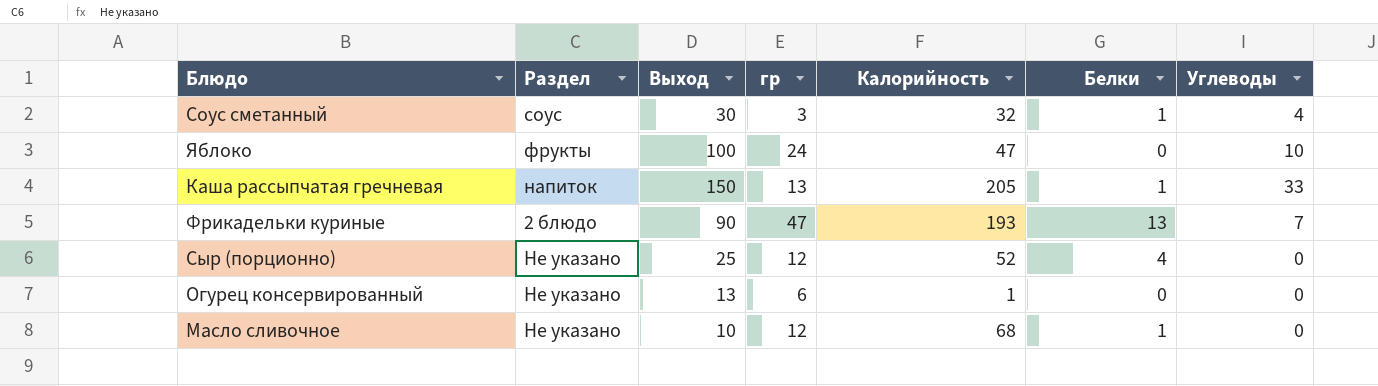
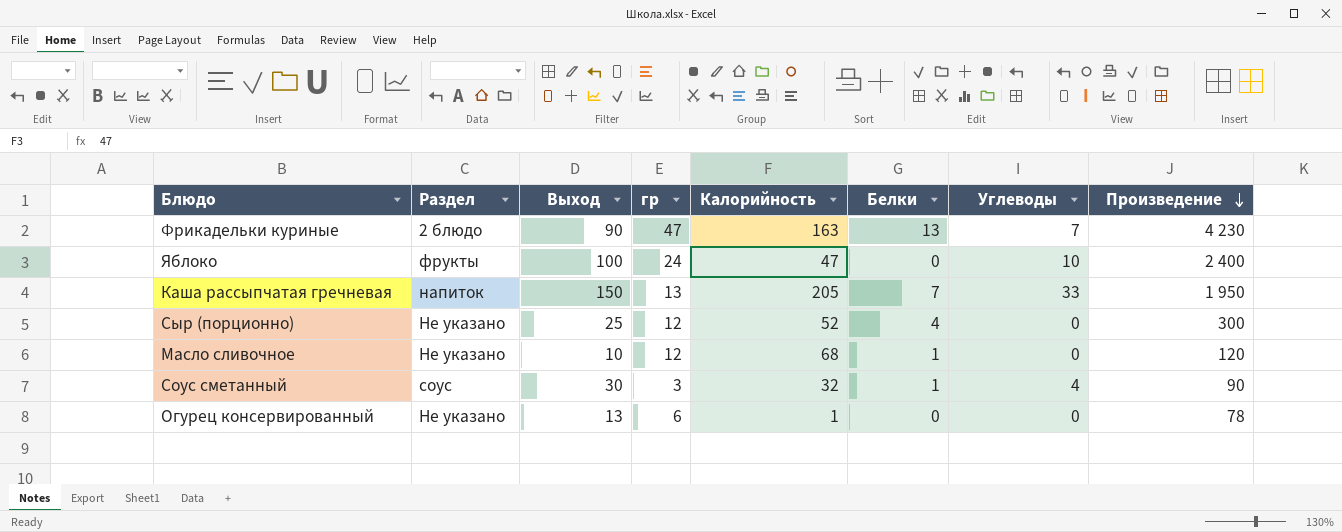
row order: none -> Произведение descending
column Произведение | formula: none -> [Выход] * [гр]
Фрикадельки куриные | Калорийность: 193 -> 163
Каша рассыпчатая гречневая | Белки: 1 -> 7

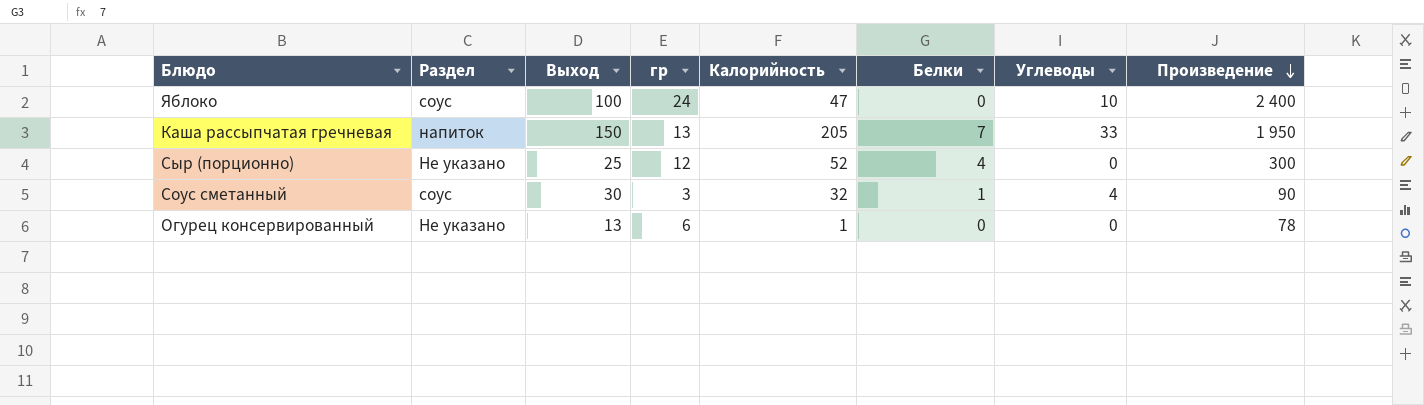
row Фрикадельки куриные: 2 блюдо | 90 | 47 | 163 | 13 | 7 | 4 230 -> none
row Масло сливочное: Не указано | 10 | 12 | 68 | 1 | 0 | 120 -> none
Яблоко | Раздел: фрукты -> соус

